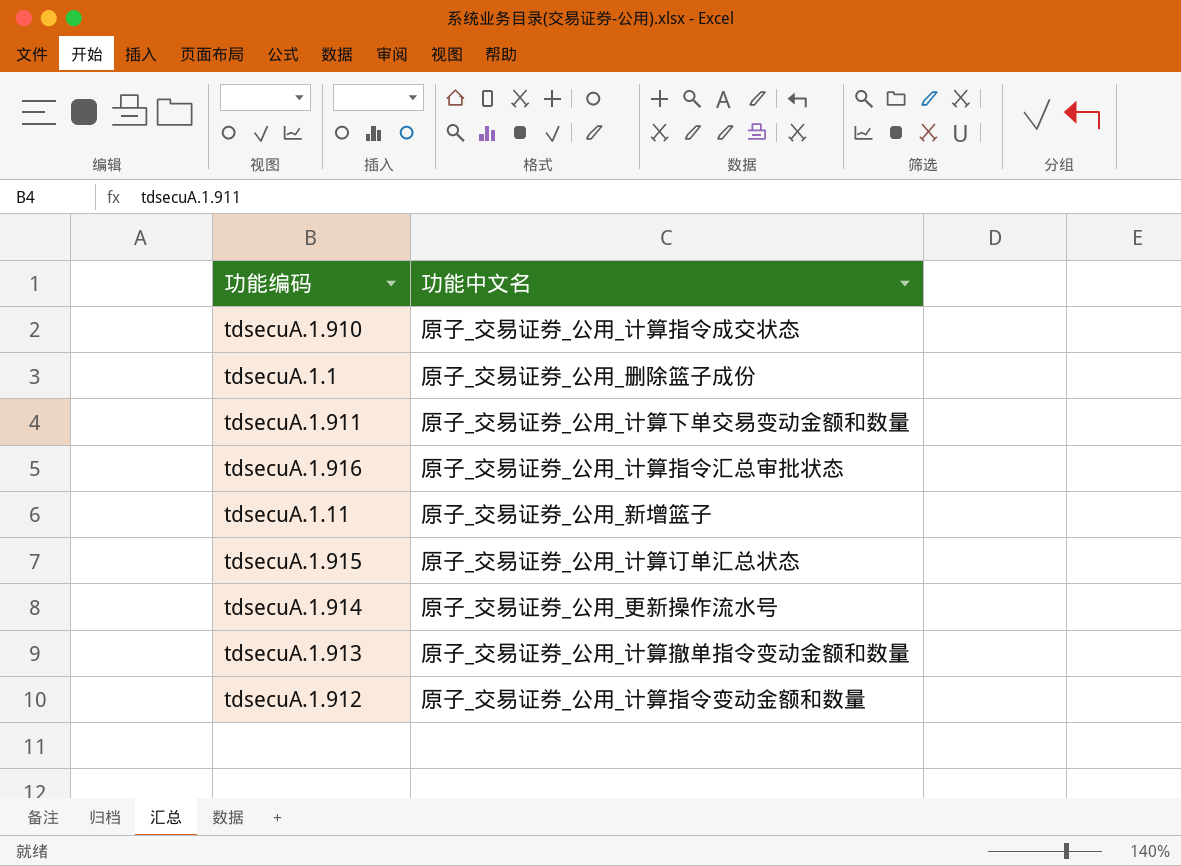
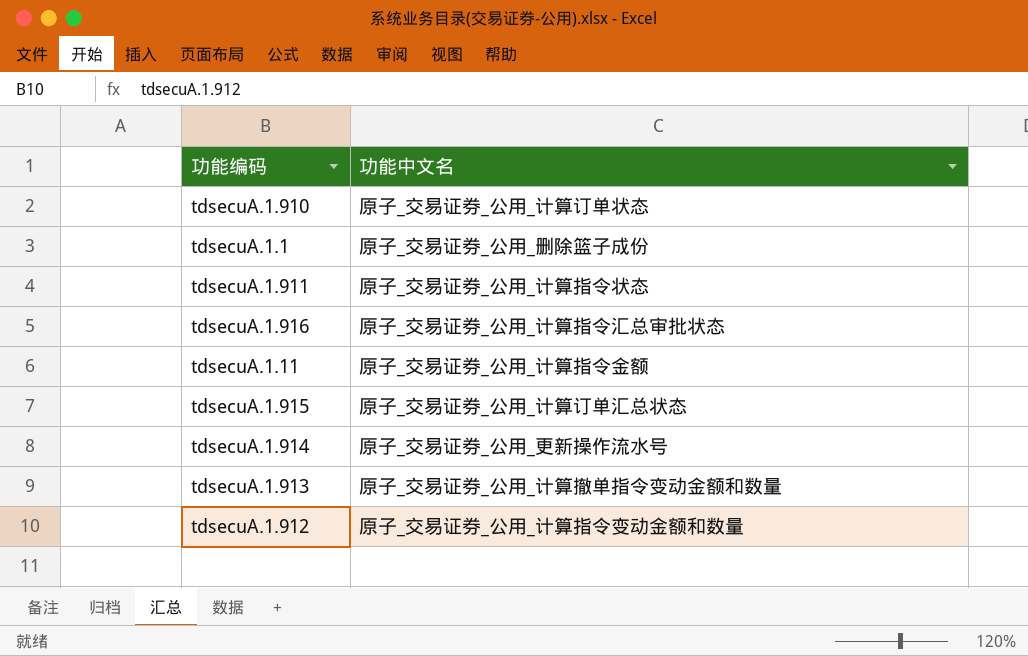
tdsecuA.1.910 | 功能中文名: 原子_交易证券_公用_计算指令成交状态 -> 原子_交易证券_公用_计算订单状态
tdsecuA.1.911 | 功能中文名: 原子_交易证券_公用_计算下单交易变动金额和数量 -> 原子_交易证券_公用_计算指令状态
tdsecuA.1.11 | 功能中文名: 原子_交易证券_公用_新增篮子 -> 原子_交易证券_公用_计算指令金额

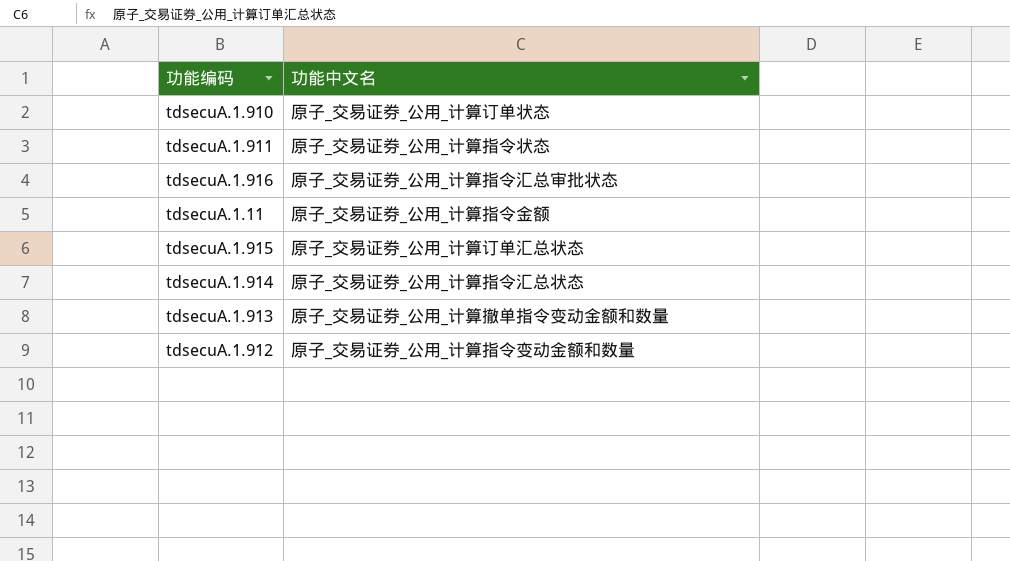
row tdsecuA.1.1: 原子_交易证券_公用_删除篮子成份 -> none
tdsecuA.1.914 | 功能中文名: 原子_交易证券_公用_更新操作流水号 -> 原子_交易证券_公用_计算指令汇总状态

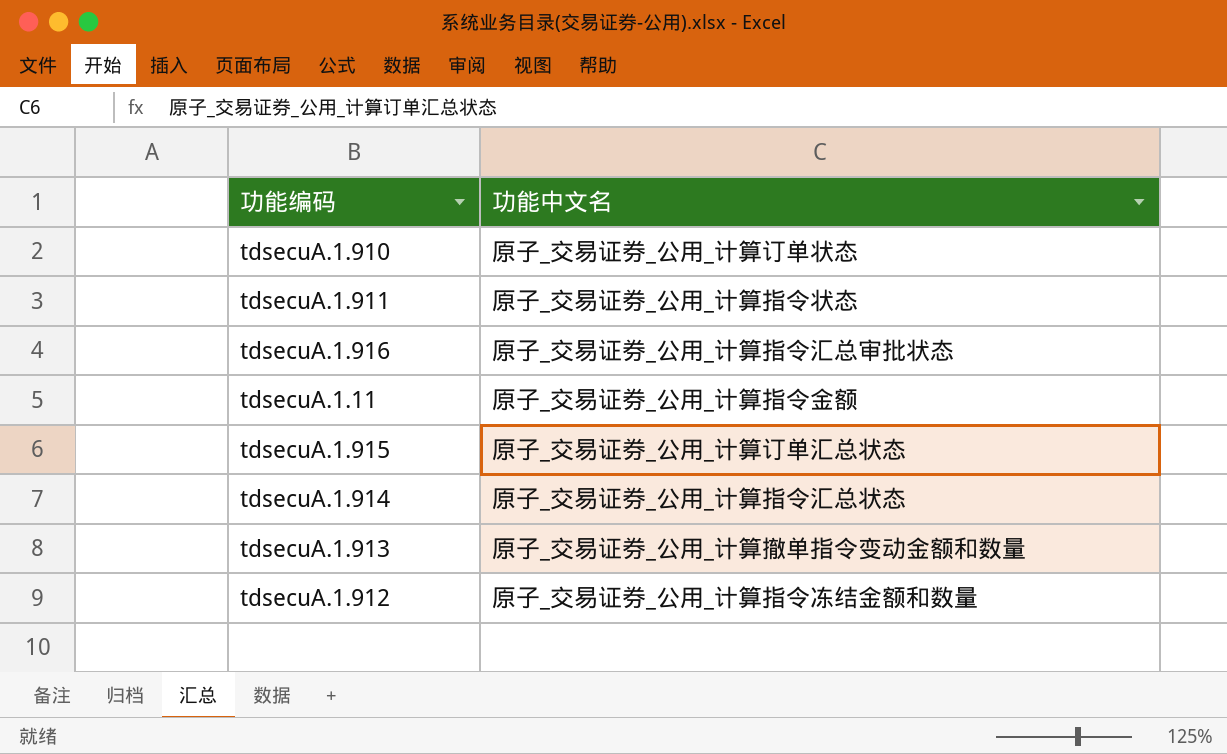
tdsecuA.1.912 | 功能中文名: 原子_交易证券_公用_计算指令变动金额和数量 -> 原子_交易证券_公用_计算指令冻结金额和数量

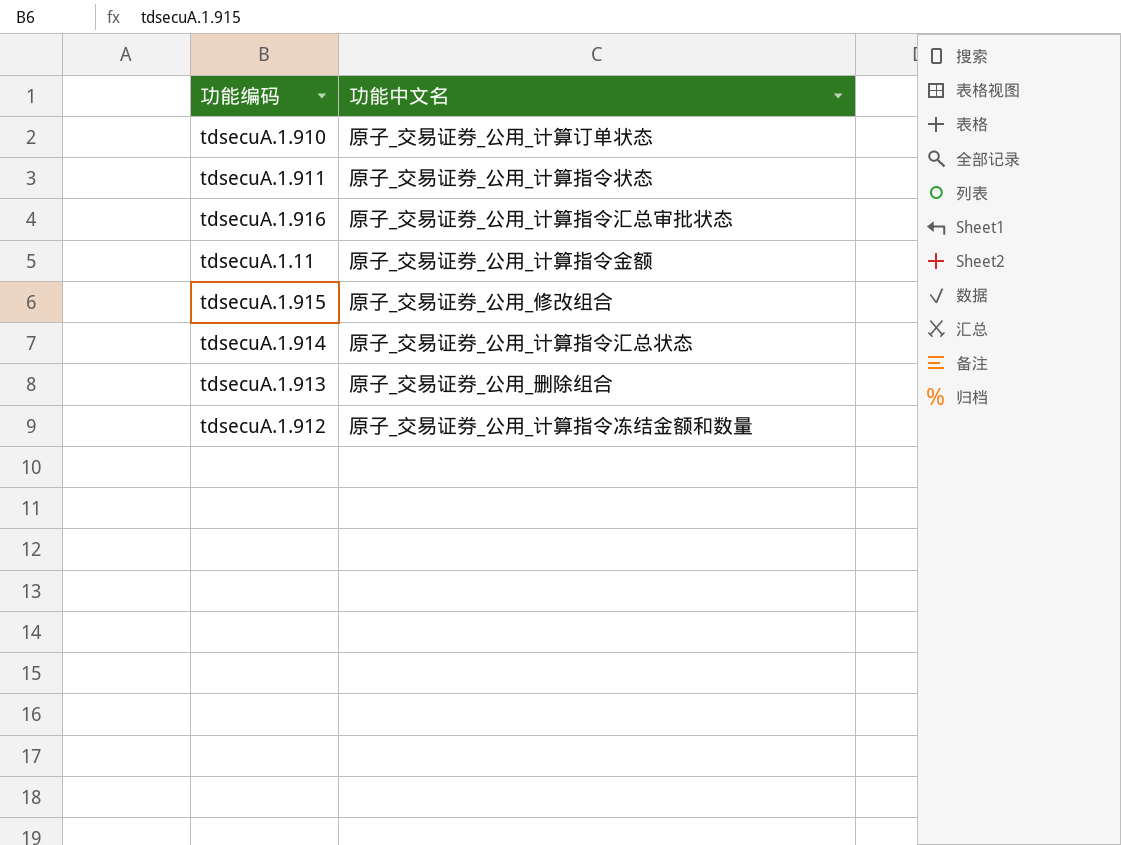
tdsecuA.1.915 | 功能中文名: 原子_交易证券_公用_计算订单汇总状态 -> 原子_交易证券_公用_修改组合
tdsecuA.1.913 | 功能中文名: 原子_交易证券_公用_计算撤单指令变动金额和数量 -> 原子_交易证券_公用_删除组合

